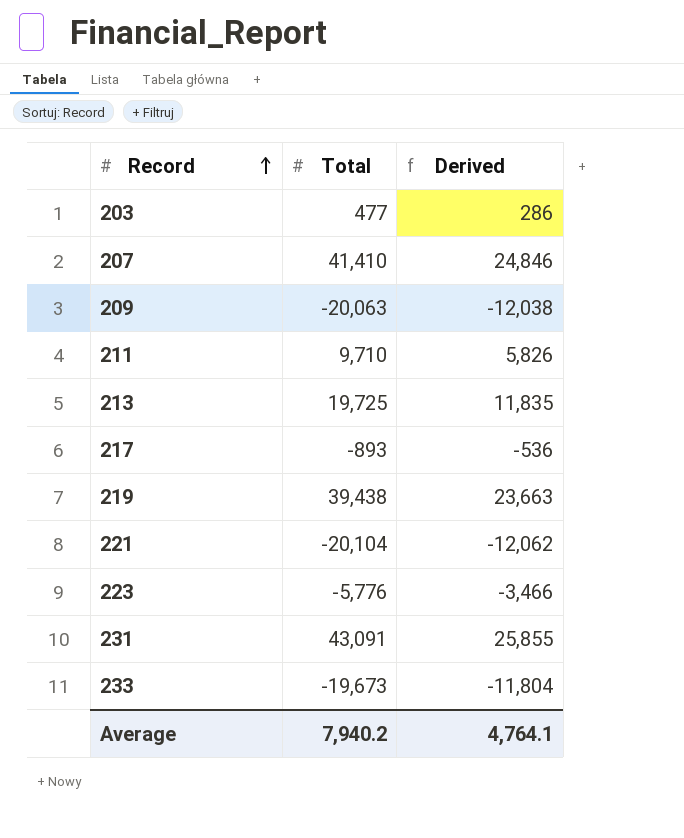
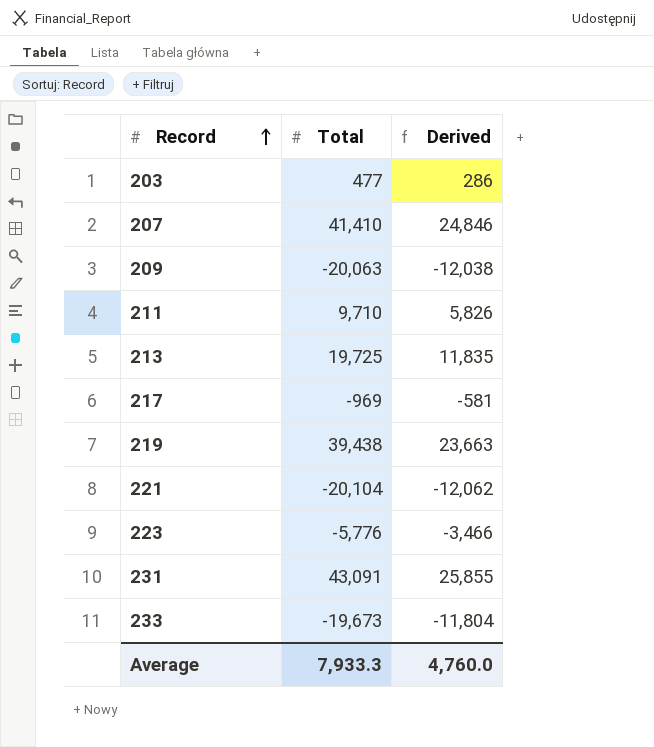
217 | Total: -893 -> -969
217 | Derived: -536 -> -581
Average | Total: 7,940.2 -> 7,933.3
Average | Derived: 4,764.1 -> 4,760.0

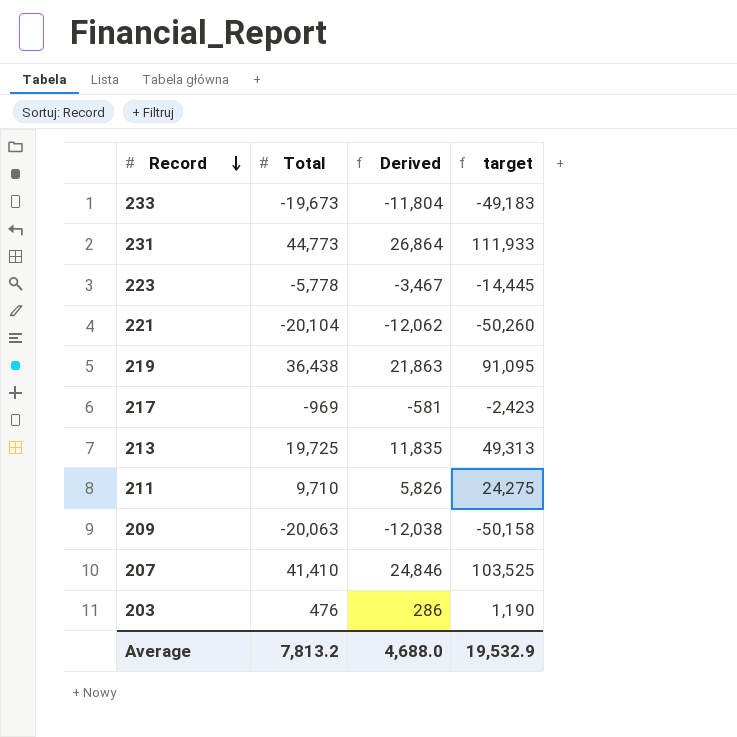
row order: Record ascending -> Record descending
column target | formula: none -> [Total] * 2.5
231 | Total: 43,091 -> 44,773
231 | Derived: 25,855 -> 26,864
223 | Total: -5,776 -> -5,778
223 | Derived: -3,466 -> -3,467
219 | Total: 39,438 -> 36,438
219 | Derived: 23,663 -> 21,863
203 | Total: 477 -> 476
Average | Total: 7,933.3 -> 7,813.2
Average | Derived: 4,760.0 -> 4,688.0

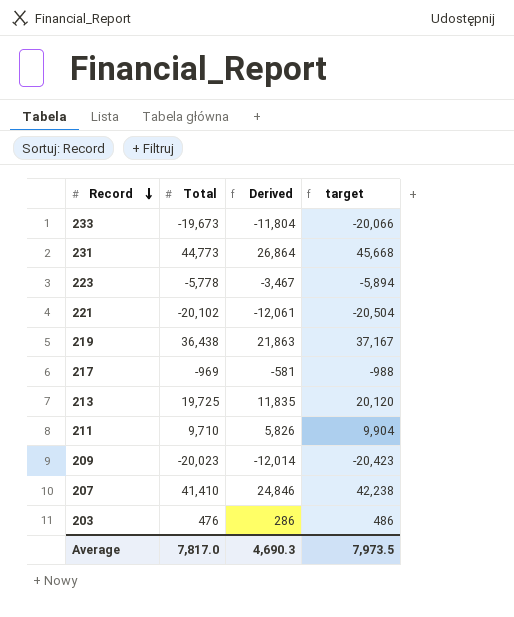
column target | formula: [Total] * 2.5 -> [Total] * 1.02
221 | Total: -20,104 -> -20,102
221 | Derived: -12,062 -> -12,061
209 | Total: -20,063 -> -20,023
209 | Derived: -12,038 -> -12,014
Average | Total: 7,813.2 -> 7,817.0
Average | Derived: 4,688.0 -> 4,690.3
Average | target: 19,532.9 -> 7,973.5

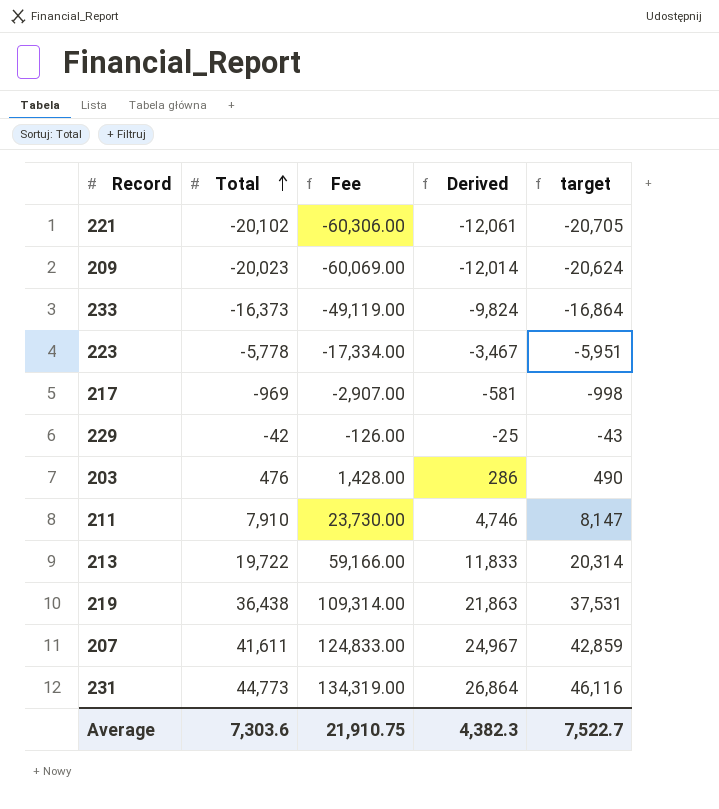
row order: Record descending -> Total ascending
column Fee | formula: none -> [Total] * 3
column target | formula: [Total] * 1.02 -> [Total] * 1.03
233 | Total: -19,673 -> -16,373
233 | Derived: -11,804 -> -9,824
row 229: none -> -42 | -126.00 | -25 | -43
211 | Total: 9,710 -> 7,910
211 | Derived: 5,826 -> 4,746
213 | Total: 19,725 -> 19,722
213 | Derived: 11,835 -> 11,833
207 | Total: 41,410 -> 41,611
207 | Derived: 24,846 -> 24,967
Average | Total: 7,817.0 -> 7,303.6
Average | Derived: 4,690.3 -> 4,382.3
Average | target: 7,973.5 -> 7,522.7

